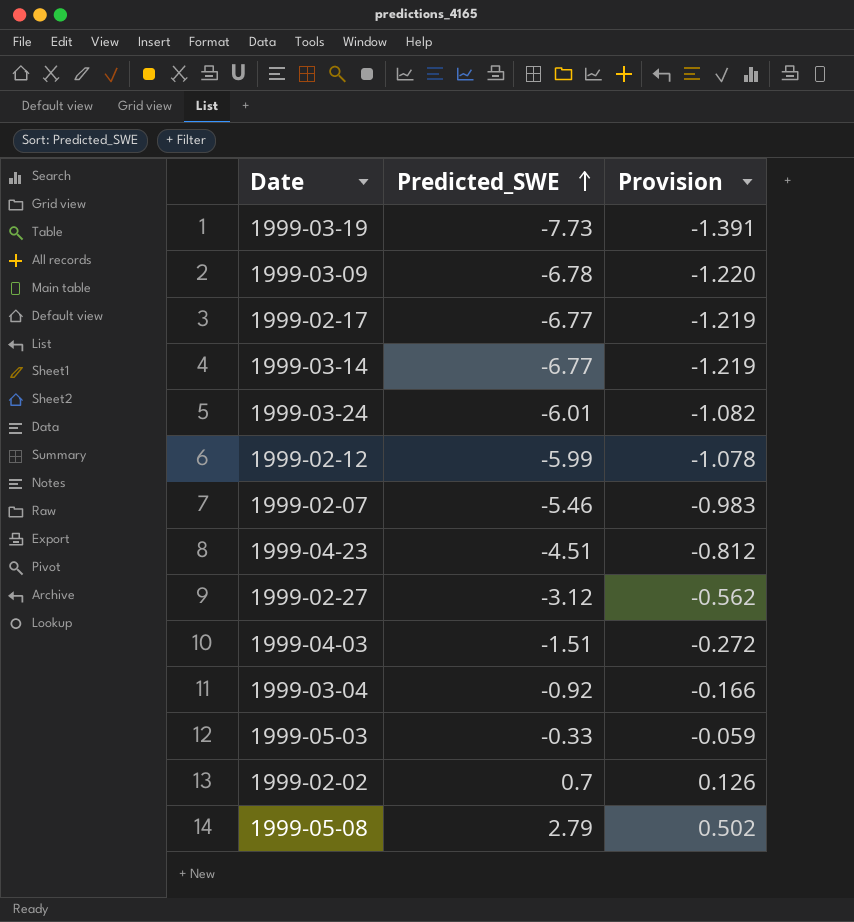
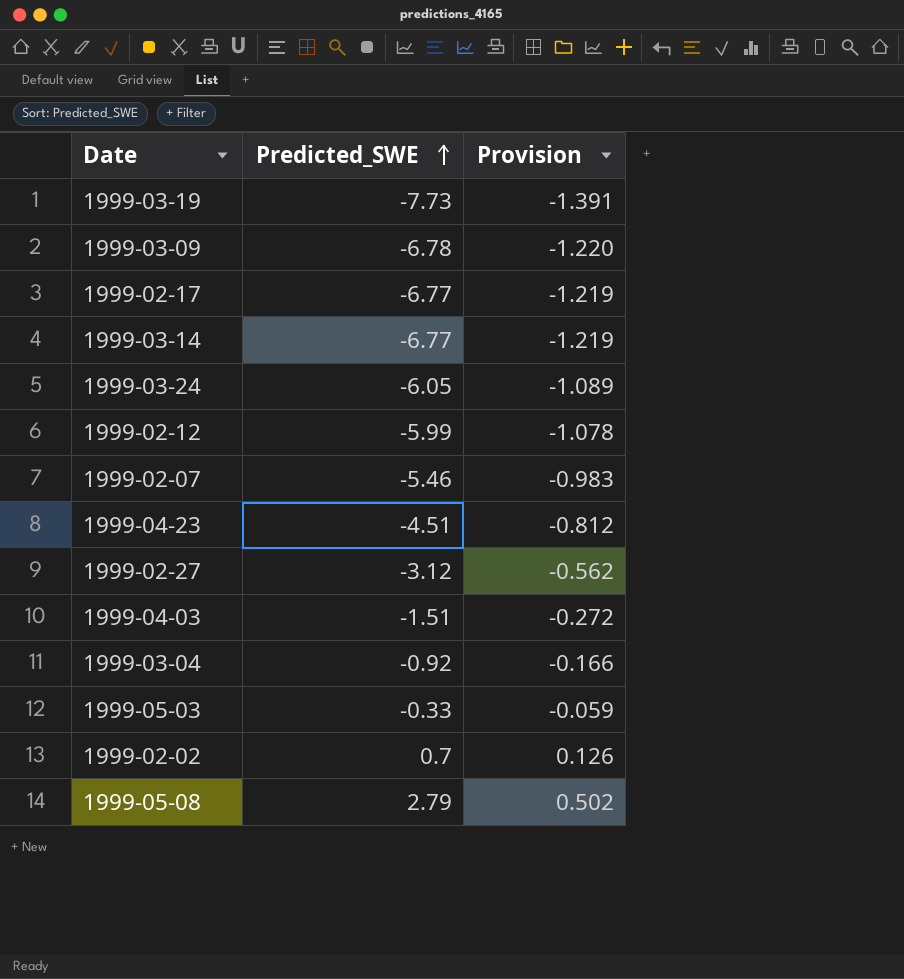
1999-03-24 | Predicted_SWE: -6.01 -> -6.05
1999-03-24 | Provision: -1.082 -> -1.089

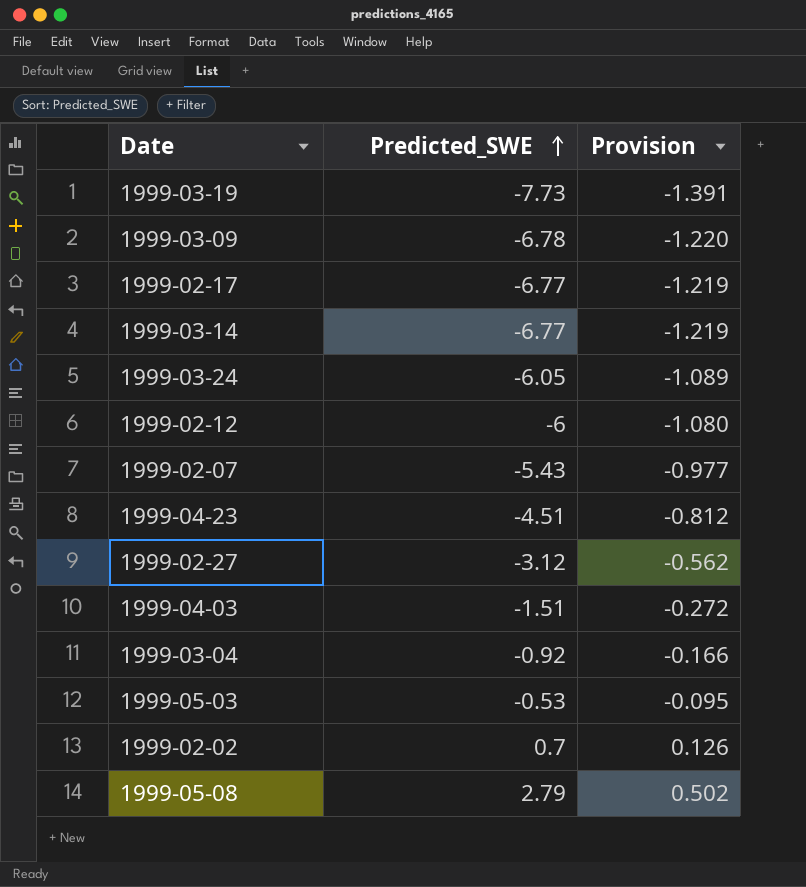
1999-02-12 | Predicted_SWE: -5.99 -> -6
1999-02-12 | Provision: -1.078 -> -1.080
1999-02-07 | Predicted_SWE: -5.46 -> -5.43
1999-02-07 | Provision: -0.983 -> -0.977
1999-05-03 | Predicted_SWE: -0.33 -> -0.53
1999-05-03 | Provision: -0.059 -> -0.095

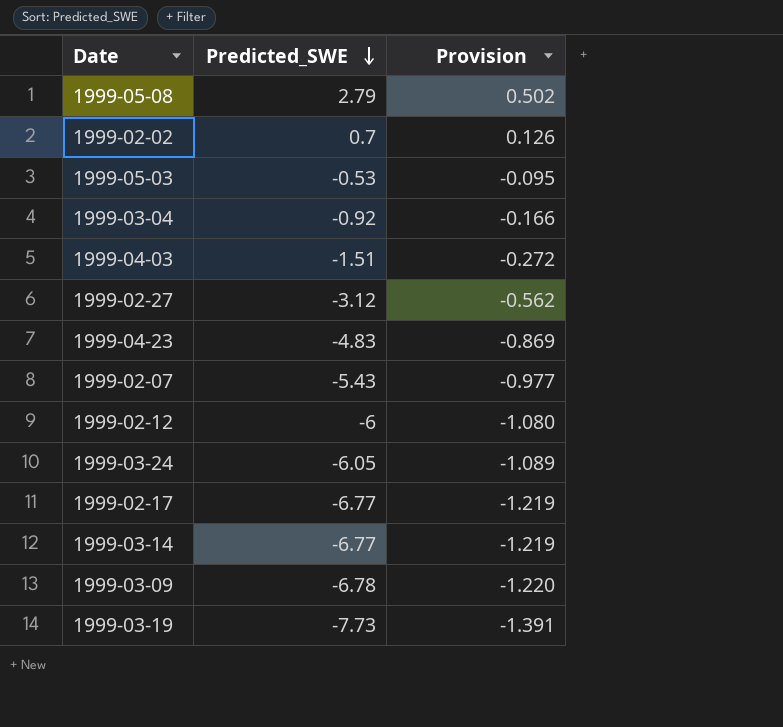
row order: Predicted_SWE ascending -> Predicted_SWE descending
1999-04-23 | Predicted_SWE: -4.51 -> -4.83
1999-04-23 | Provision: -0.812 -> -0.869

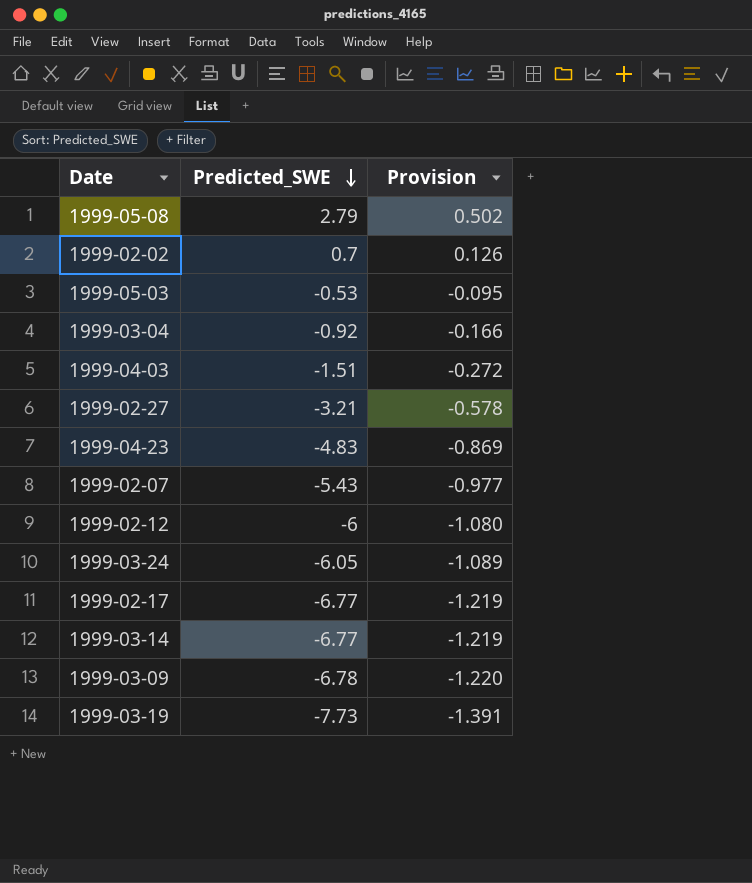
1999-02-27 | Predicted_SWE: -3.12 -> -3.21
1999-02-27 | Provision: -0.562 -> -0.578

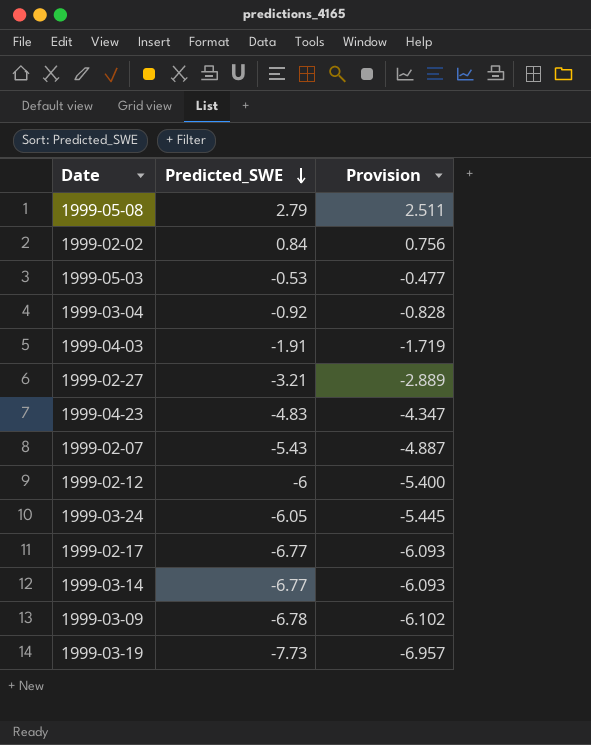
column Provision | formula: [Predicted_SWE] * 0.18 -> [Predicted_SWE] * 0.9
1999-02-02 | Predicted_SWE: 0.7 -> 0.84
1999-04-03 | Predicted_SWE: -1.51 -> -1.91

